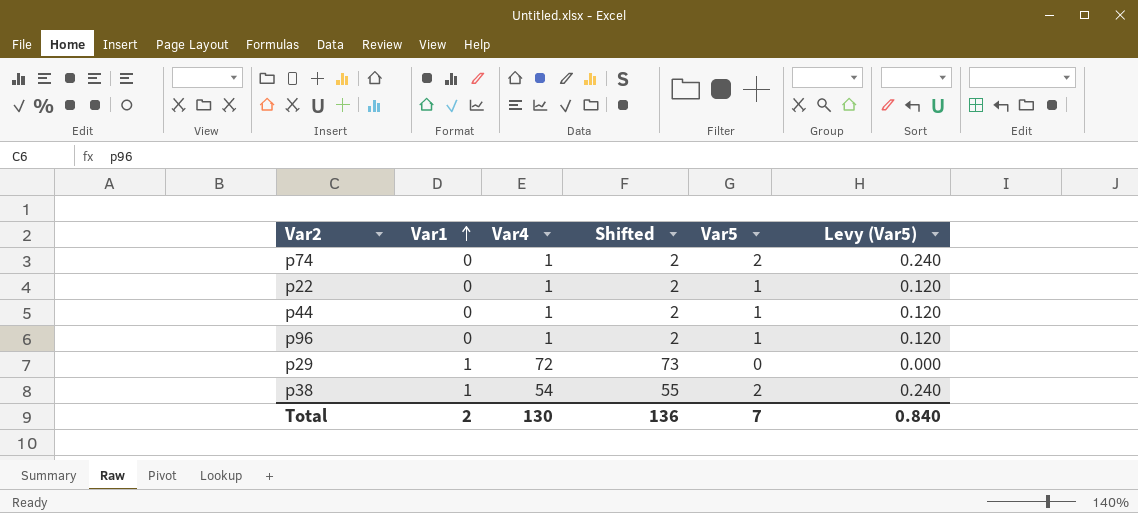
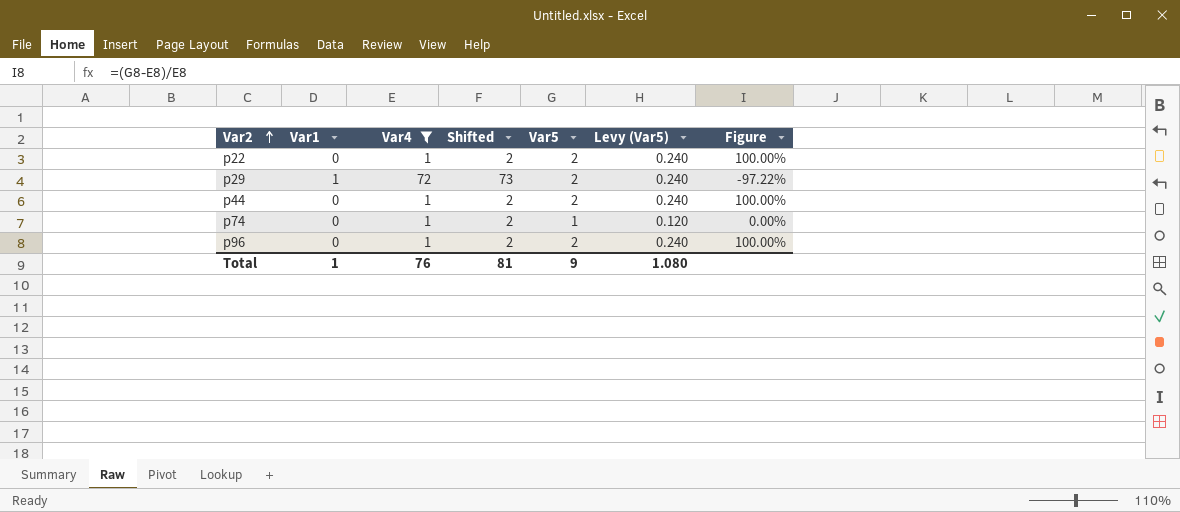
filter: none -> Var4 != 54
row order: Var1 ascending -> Var2 ascending
column Figure | formula: none -> ([Var5] - [Var4]) / [Var4]
p22 | Var5: 1 -> 2
p22 | Levy (Var5): 0.120 -> 0.240
p29 | Var5: 0 -> 2
p29 | Levy (Var5): 0.000 -> 0.240
p44 | Var5: 1 -> 2
p44 | Levy (Var5): 0.120 -> 0.240
p74 | Var5: 2 -> 1
p74 | Levy (Var5): 0.240 -> 0.120
p96 | Var5: 1 -> 2
p96 | Levy (Var5): 0.120 -> 0.240
Total | Var1: 2 -> 1
Total | Var4: 130 -> 76
Total | Shifted: 136 -> 81
Total | Var5: 7 -> 9
Total | Levy (Var5): 0.840 -> 1.080

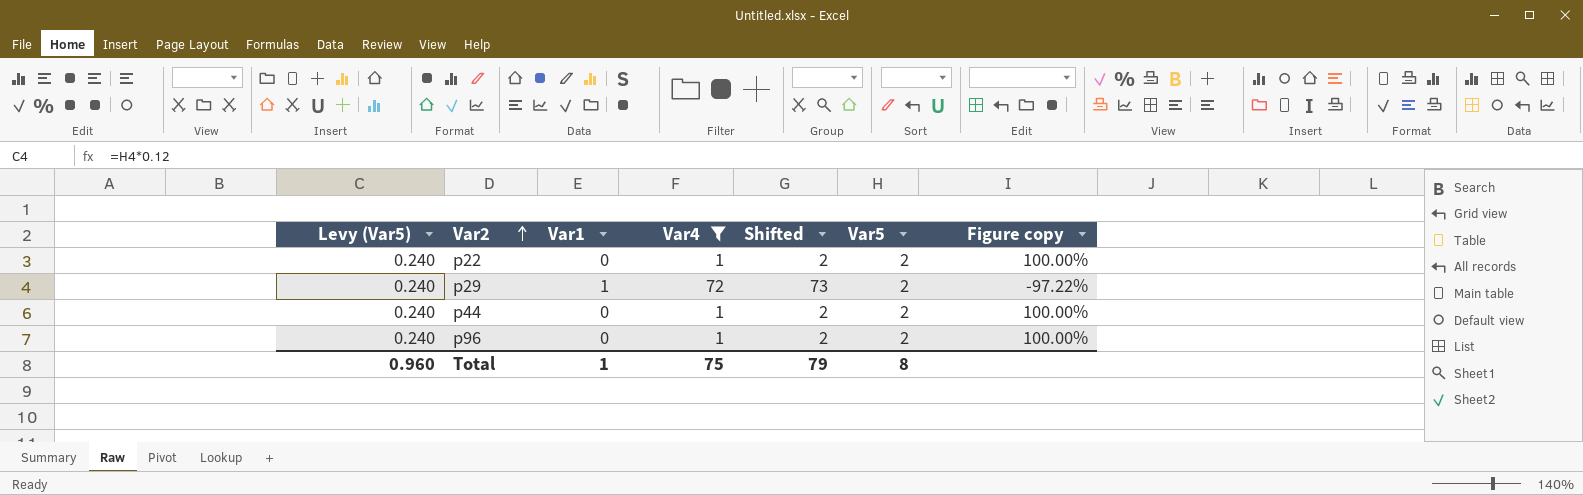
column Levy (Var5) | position: 6 -> 1
column name: Figure -> Figure copy
row p74: 0 | 1 | 2 | 1 | 0.120 | 0.00% -> none
Total | Levy (Var5): 1.080 -> 0.960
Total | Var4: 76 -> 75
Total | Shifted: 81 -> 79
Total | Var5: 9 -> 8

